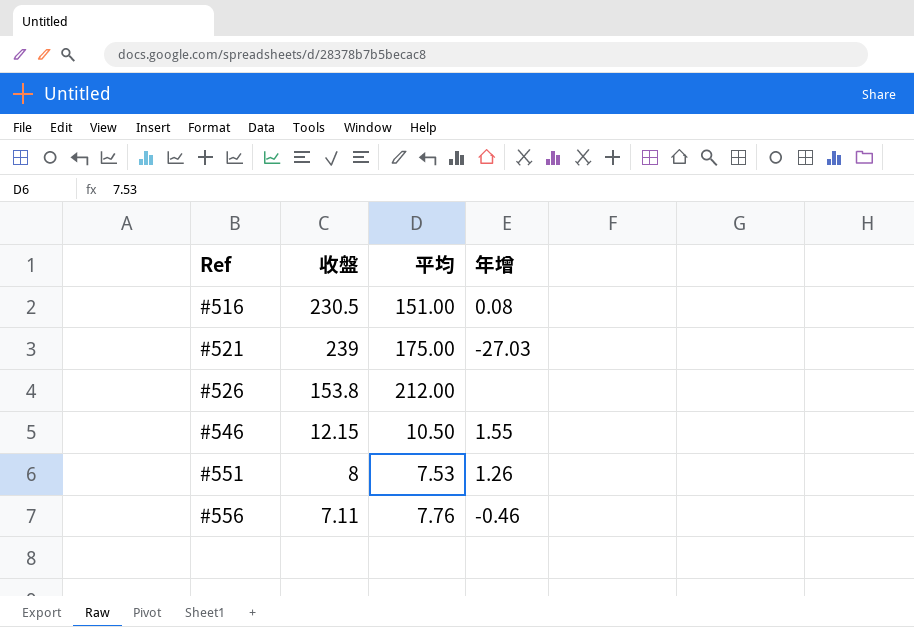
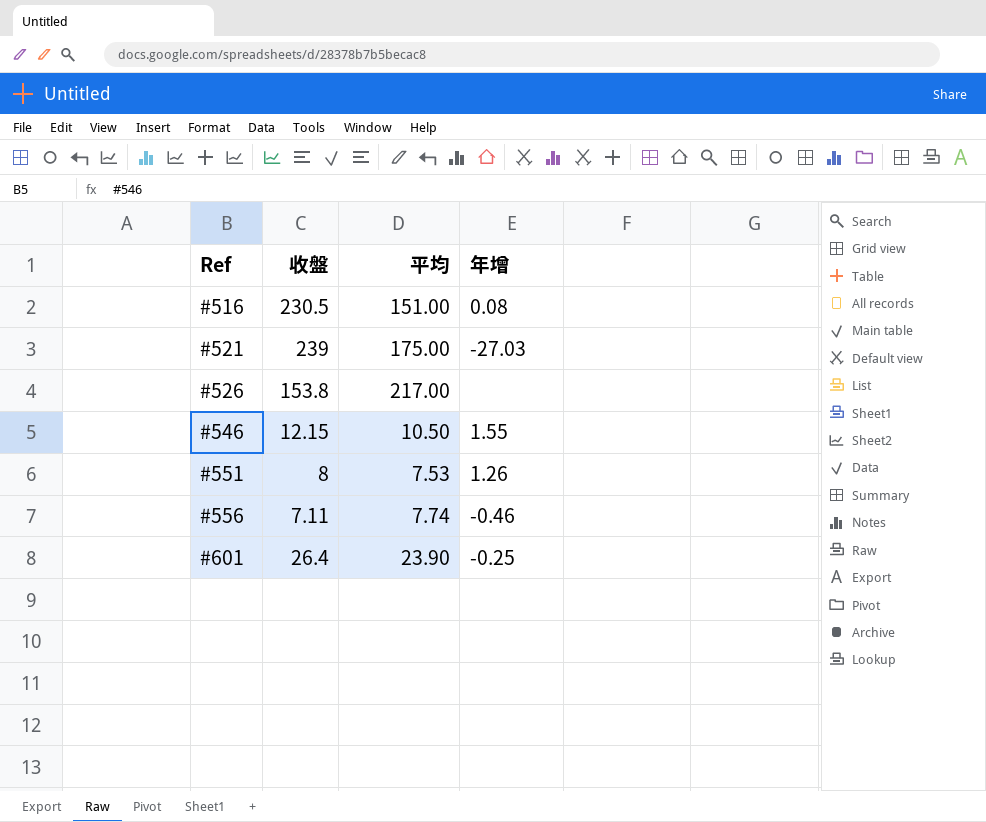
#526 | 平均: 212.00 -> 217.00
#556 | 平均: 7.76 -> 7.74
row #601: none -> 26.4 | 23.90 | -0.25

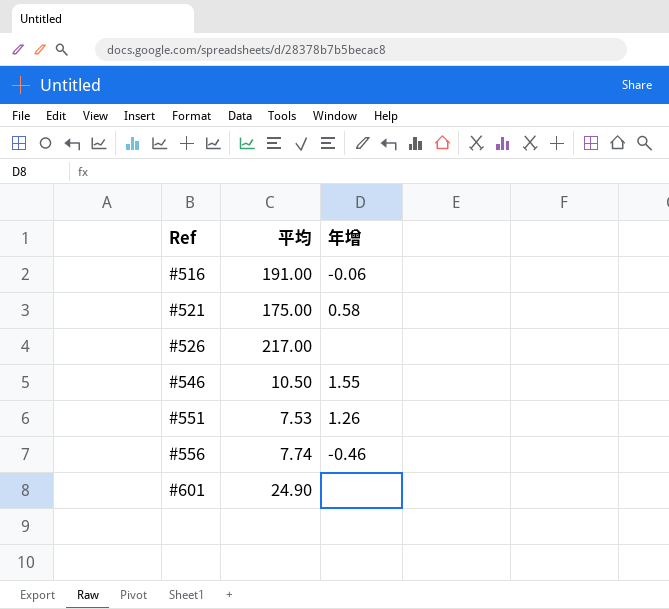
column 收盤 | position: 2 -> none
#516 | 平均: 151.00 -> 191.00
#516 | 年增: 0.08 -> -0.06
#521 | 年增: -27.03 -> 0.58
#601 | 平均: 23.90 -> 24.90
#601 | 年增: -0.25 -> none

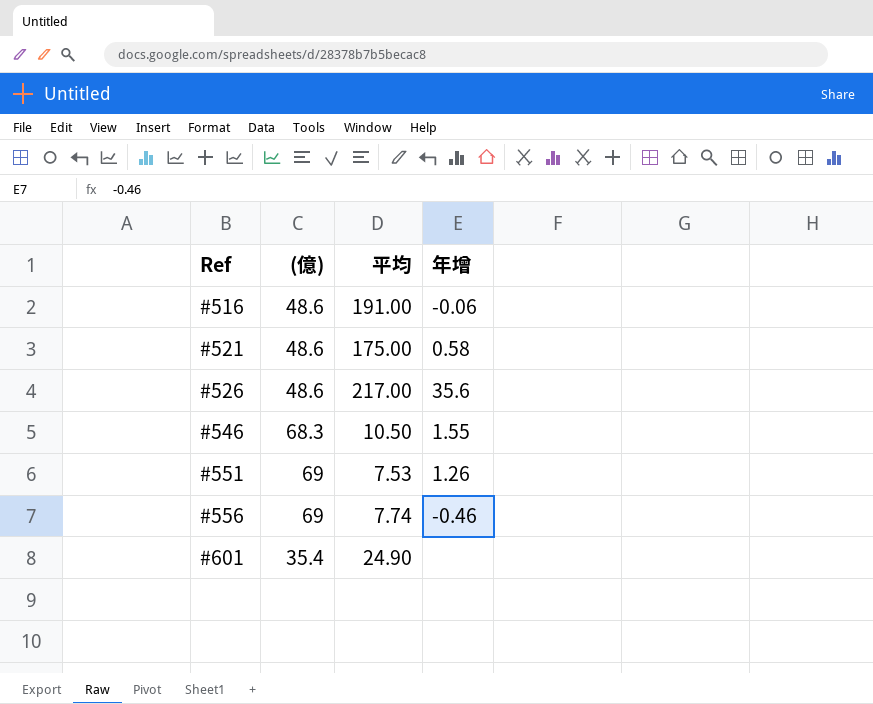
column (億) | position: none -> 2
#526 | 年增: none -> 35.6

